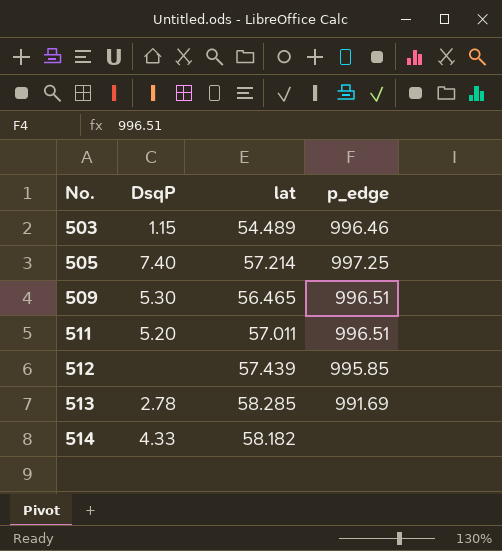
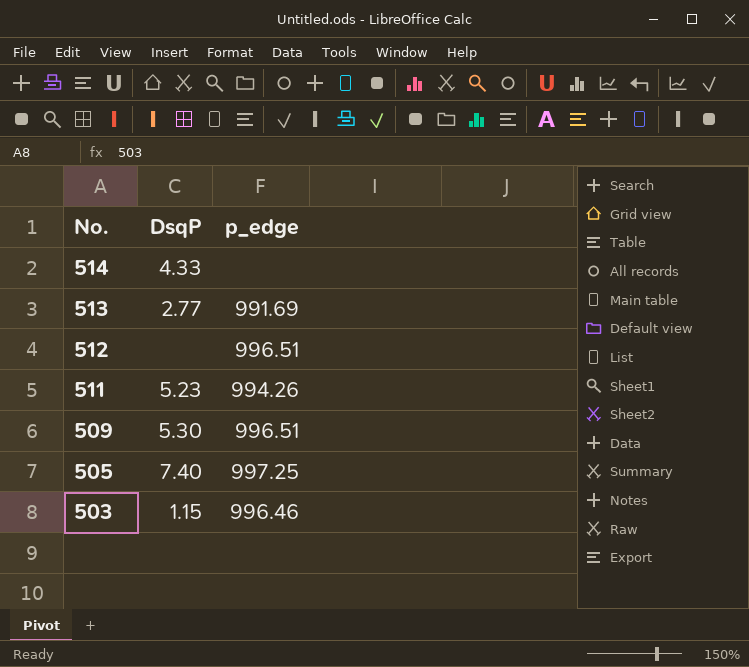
row order: No. ascending -> No. descending
column lat | position: 3 -> none
513 | DsqP: 2.78 -> 2.77
512 | p_edge: 995.85 -> 996.51
511 | DsqP: 5.20 -> 5.23
511 | p_edge: 996.51 -> 994.26

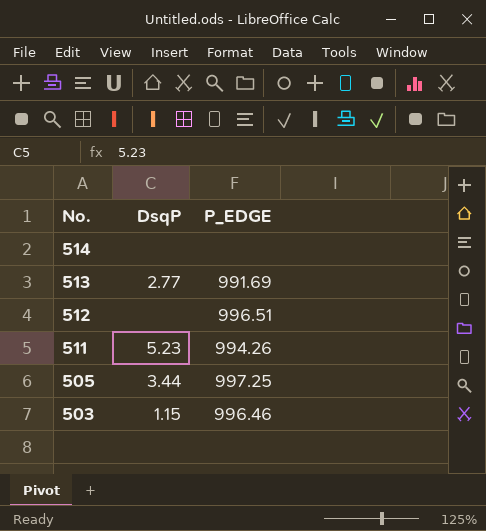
column name: p_edge -> P_EDGE
row 509: 5.30 | 996.51 -> none
514 | DsqP: 4.33 -> none
505 | DsqP: 7.40 -> 3.44

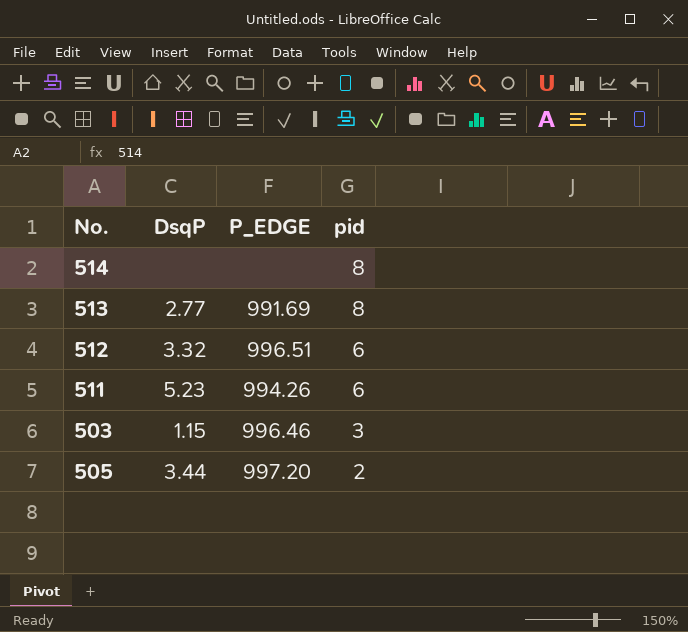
row order: No. descending -> pid descending
column pid | position: none -> 4
512 | DsqP: none -> 3.32
505 | P_EDGE: 997.25 -> 997.20

